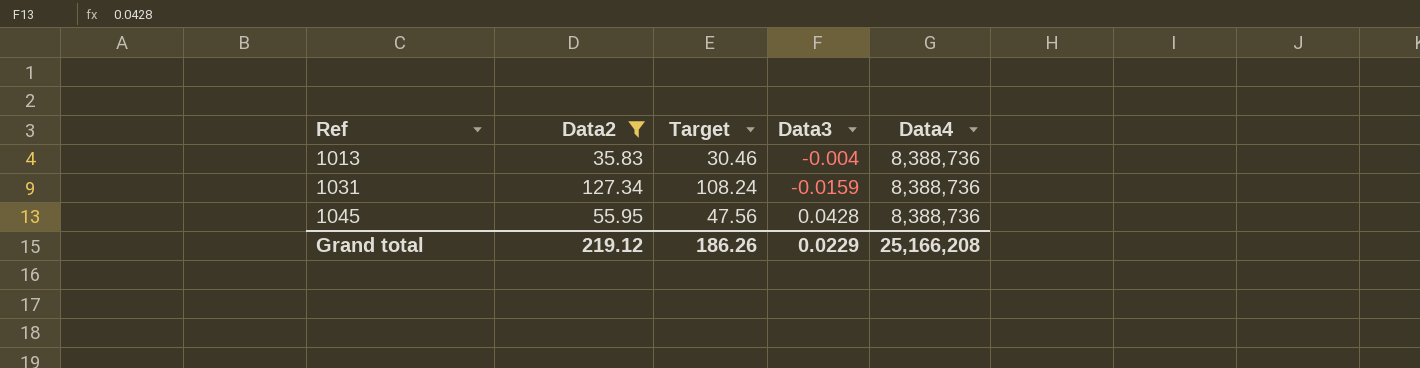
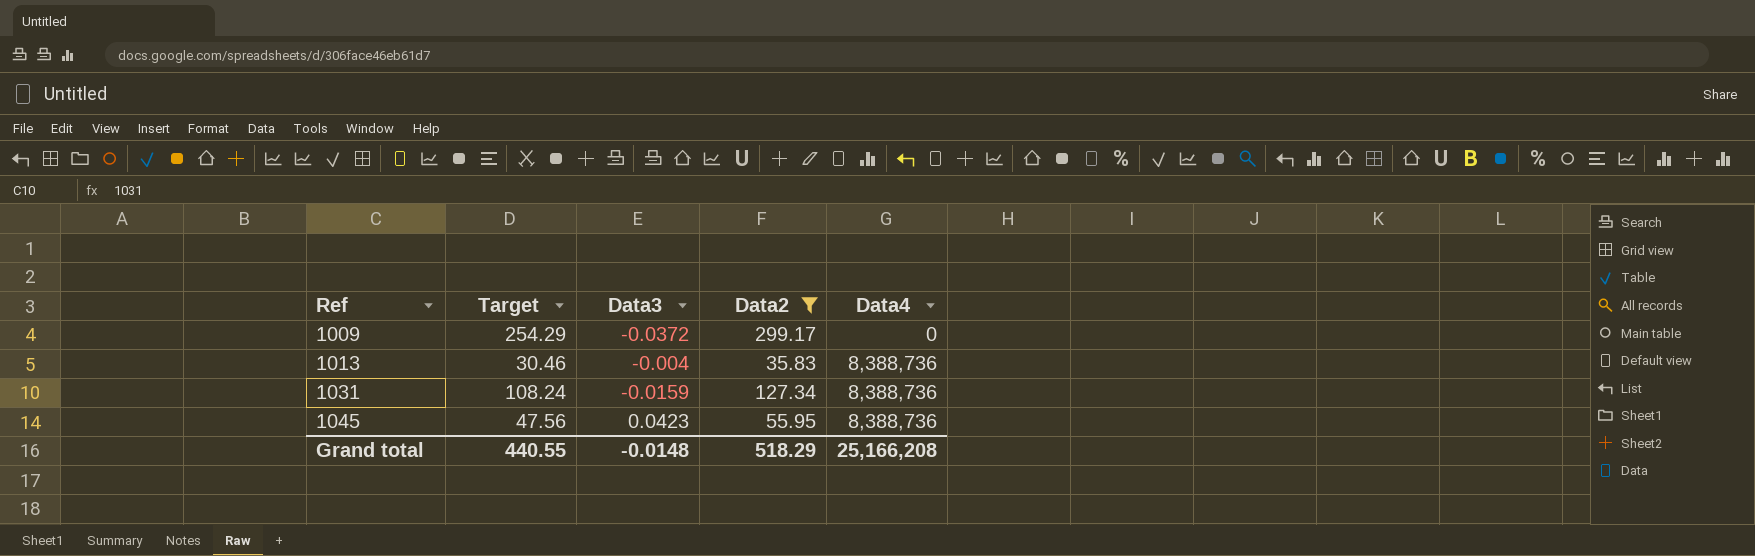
column Data2 | position: 2 -> 4
row 1009: none -> 254.29 | -0.0372 | 299.17 | 0
1045 | Data3: 0.0428 -> 0.0423
Grand total | Target: 186.26 -> 440.55
Grand total | Data3: 0.0229 -> -0.0148
Grand total | Data2: 219.12 -> 518.29

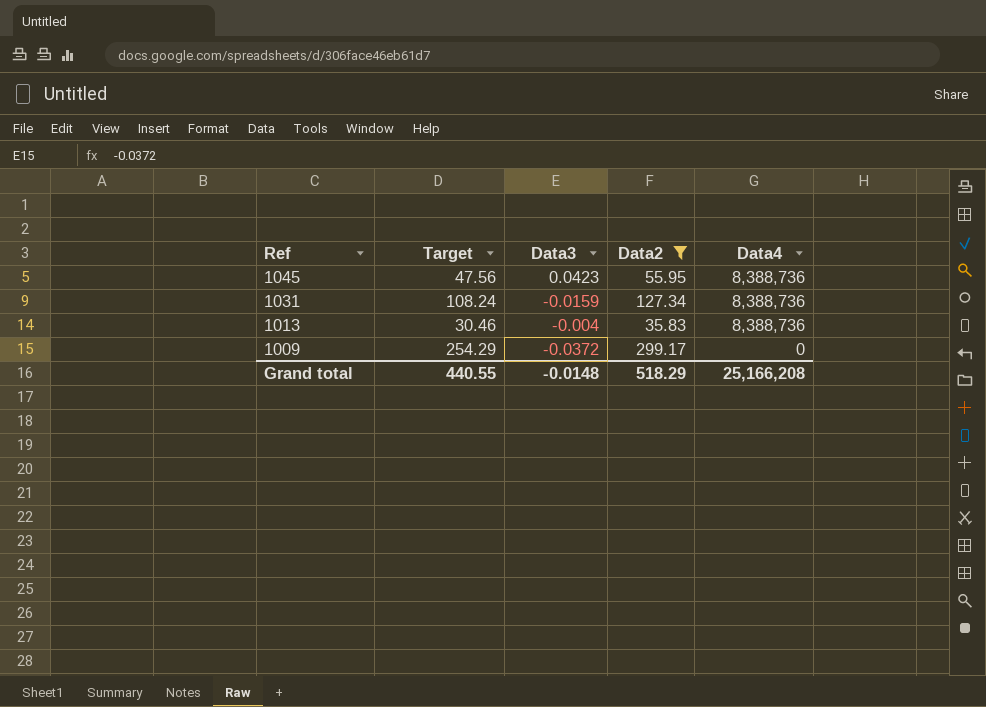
row order: Ref ascending -> Ref descending

